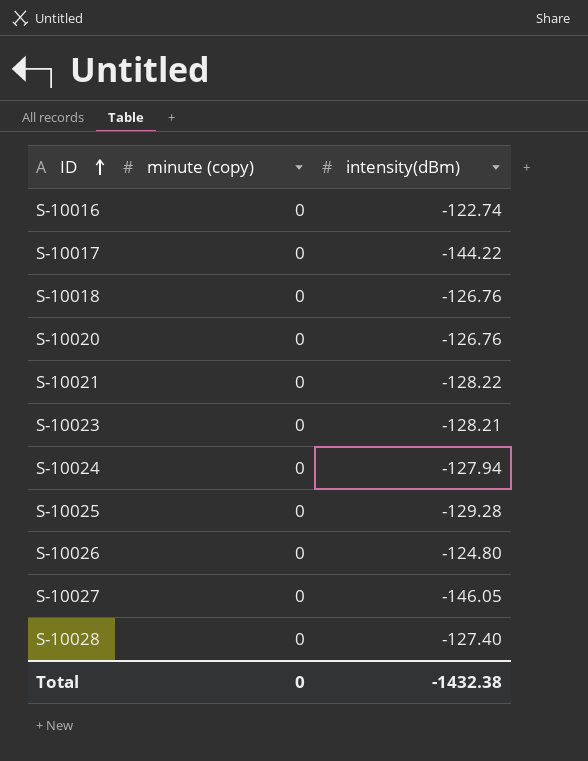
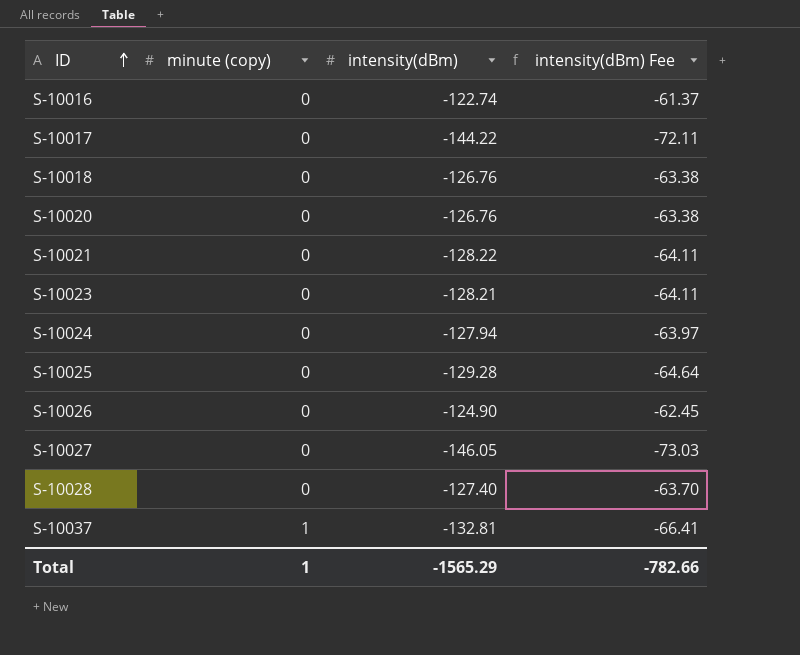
column intensity(dBm) Fee | formula: none -> [intensity(dBm)] * 0.5
S-10026 | intensity(dBm): -124.80 -> -124.90
row S-10037: none -> 1 | -132.81 | -66.41
Total | minute (copy): 0 -> 1
Total | intensity(dBm): -1432.38 -> -1565.29

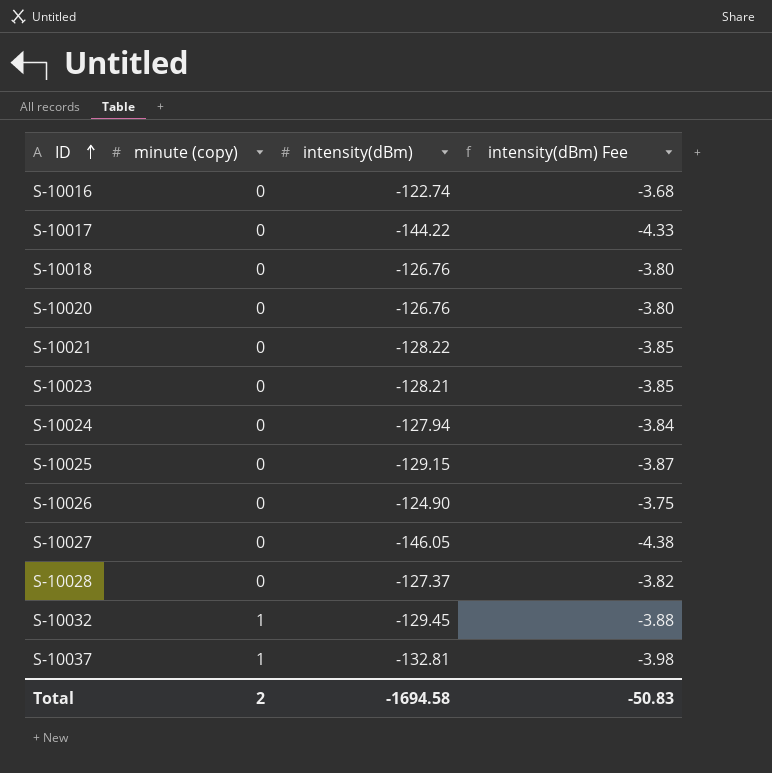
column intensity(dBm) Fee | formula: [intensity(dBm)] * 0.5 -> [intensity(dBm)] * 0.03
S-10025 | intensity(dBm): -129.28 -> -129.15
S-10028 | intensity(dBm): -127.40 -> -127.37
row S-10032: none -> 1 | -129.45 | -3.88
Total | minute (copy): 1 -> 2
Total | intensity(dBm): -1565.29 -> -1694.58
Total | intensity(dBm) Fee: -782.66 -> -50.83

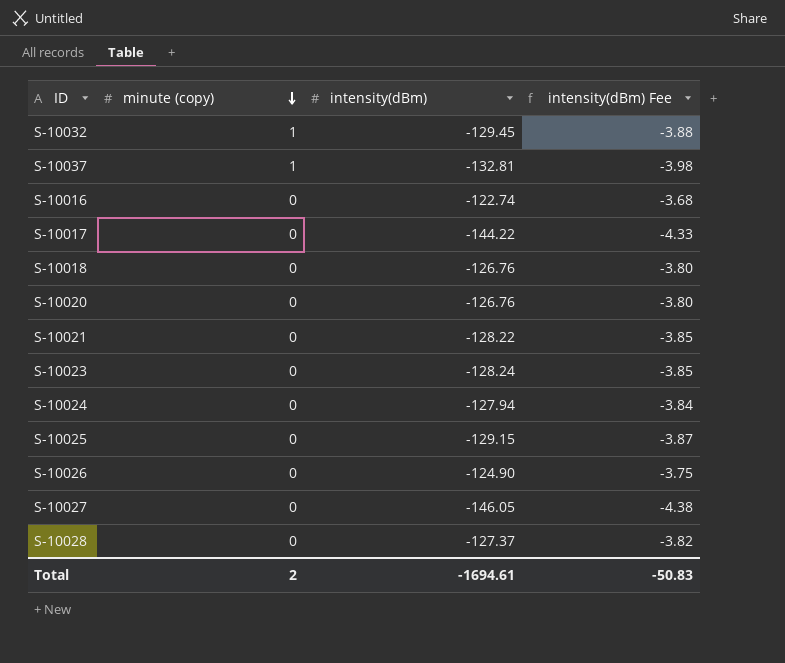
row order: ID ascending -> minute (copy) descending
S-10023 | intensity(dBm): -128.21 -> -128.24
Total | intensity(dBm): -1694.58 -> -1694.61

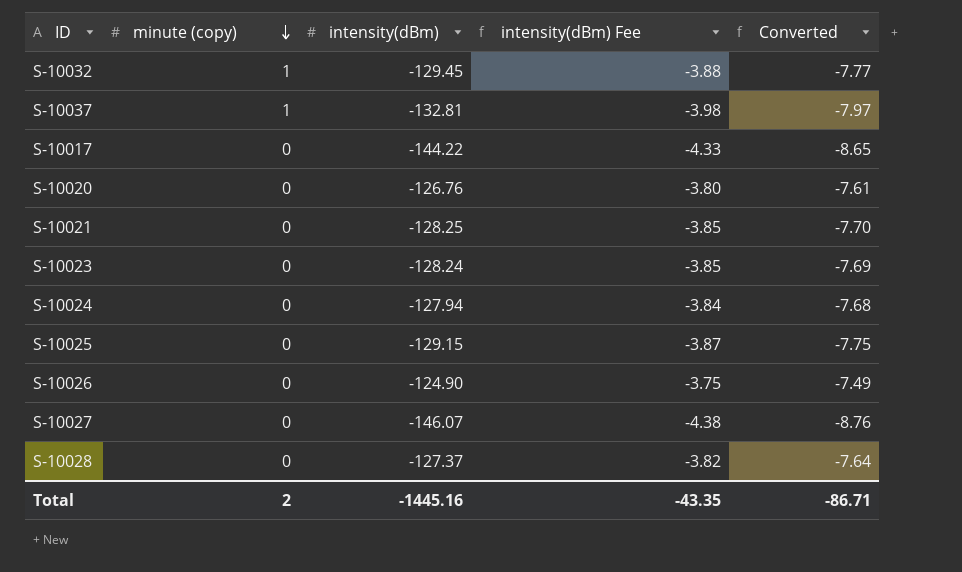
column Converted | formula: none -> [intensity(dBm)] * 0.06
row S-10016: 0 | -122.74 | -3.68 -> none
row S-10018: 0 | -126.76 | -3.80 -> none
S-10021 | intensity(dBm): -128.22 -> -128.25
S-10027 | intensity(dBm): -146.05 -> -146.07
Total | intensity(dBm): -1694.61 -> -1445.16
Total | intensity(dBm) Fee: -50.83 -> -43.35

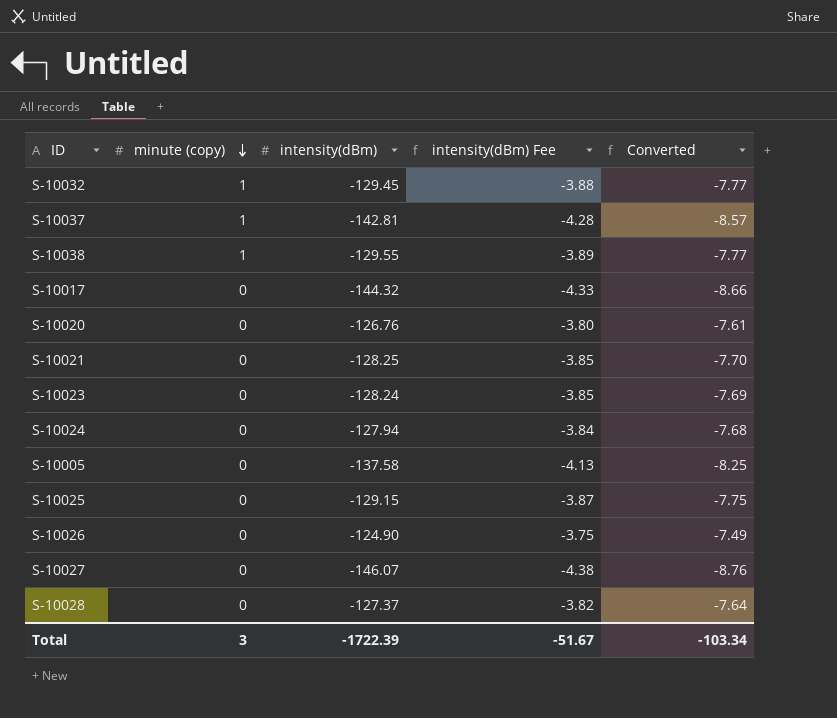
S-10037 | intensity(dBm): -132.81 -> -142.81
S-10037 | intensity(dBm) Fee: -3.98 -> -4.28
S-10037 | Converted: -7.97 -> -8.57
row S-10038: none -> 1 | -129.55 | -3.89 | -7.77
S-10017 | intensity(dBm): -144.22 -> -144.32
S-10017 | Converted: -8.65 -> -8.66
row S-10005: none -> 0 | -137.58 | -4.13 | -8.25
Total | minute (copy): 2 -> 3
Total | intensity(dBm): -1445.16 -> -1722.39
Total | intensity(dBm) Fee: -43.35 -> -51.67
Total | Converted: -86.71 -> -103.34

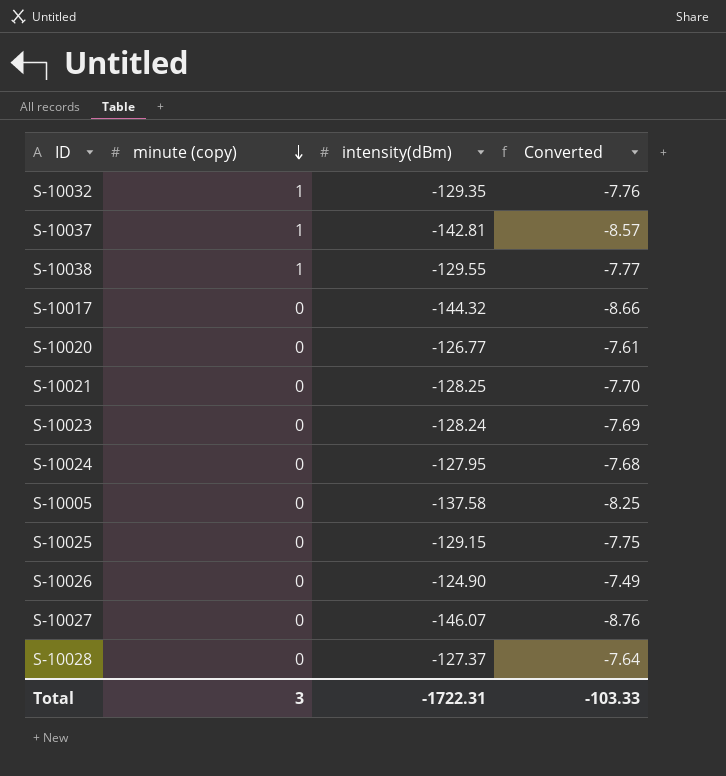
column intensity(dBm) Fee | formula: [intensity(dBm)] * 0.03 -> none
S-10032 | intensity(dBm): -129.45 -> -129.35
S-10032 | Converted: -7.77 -> -7.76
S-10020 | intensity(dBm): -126.76 -> -126.77
S-10024 | intensity(dBm): -127.94 -> -127.95
Total | intensity(dBm): -1722.39 -> -1722.31
Total | Converted: -103.34 -> -103.33

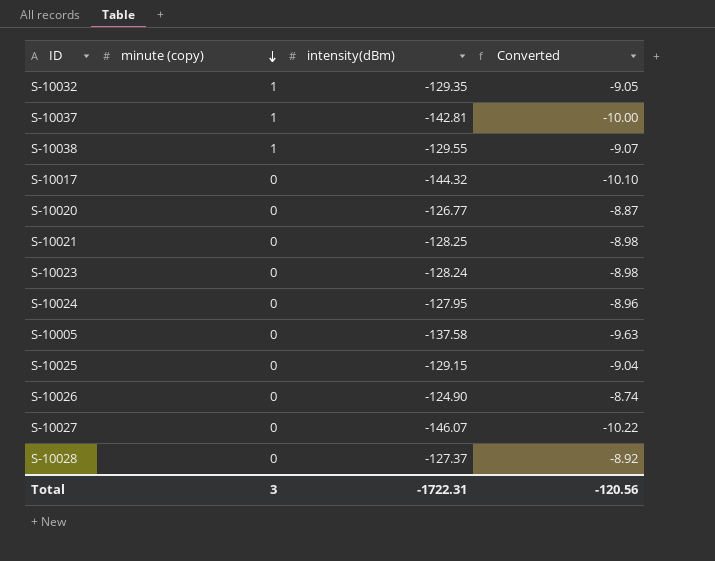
column Converted | formula: [intensity(dBm)] * 0.06 -> [intensity(dBm)] * 0.07
Total | Converted: -103.33 -> -120.56

